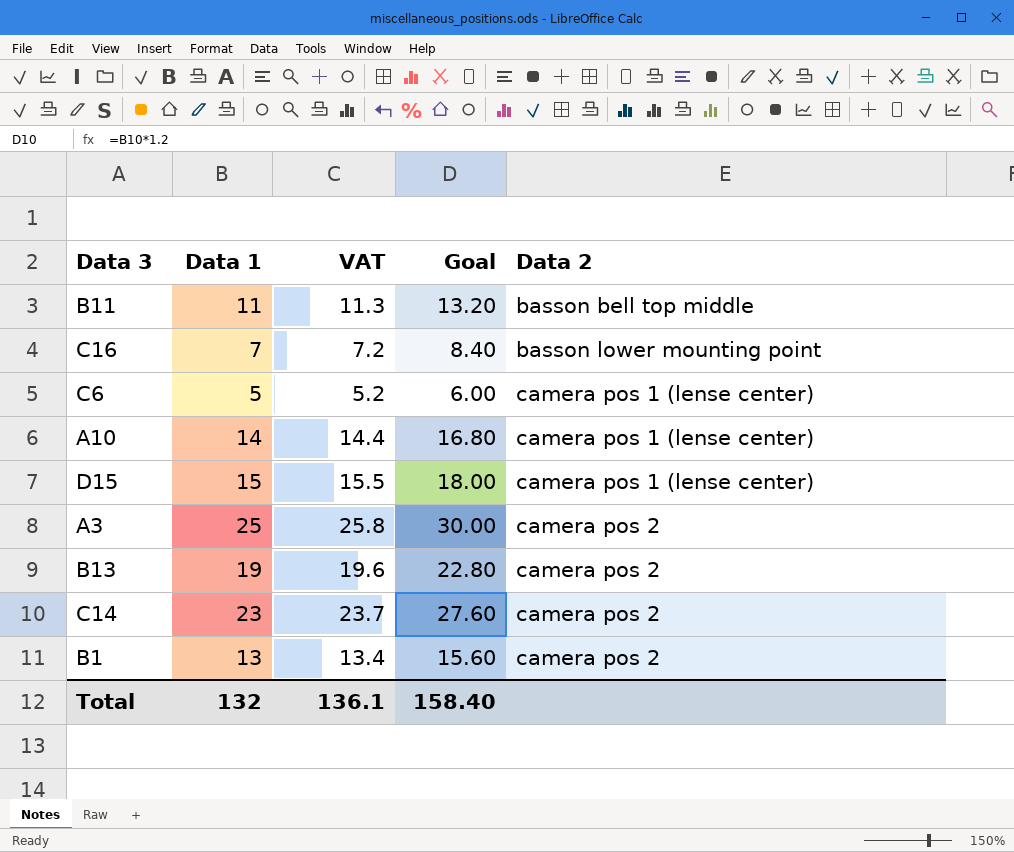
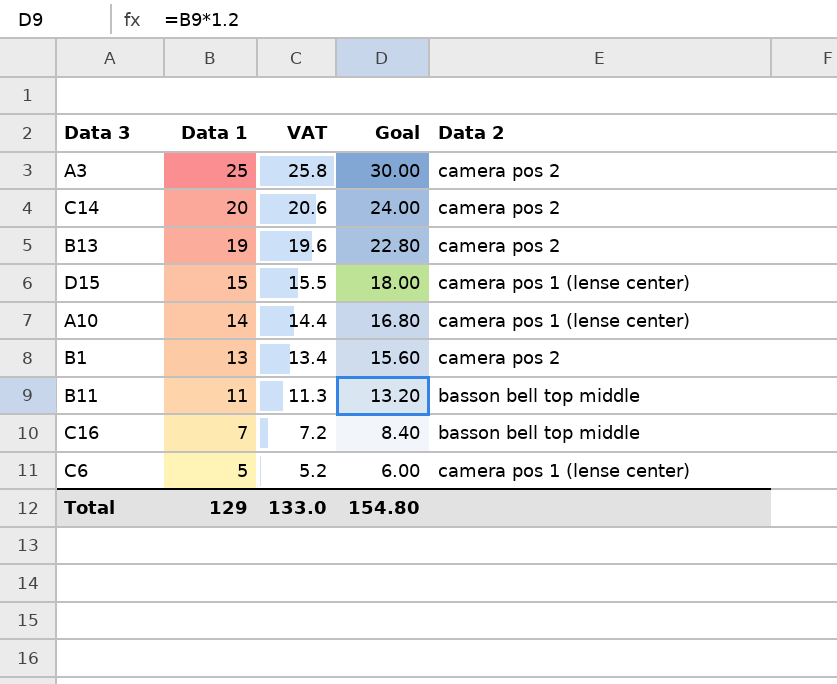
row order: Data 2 ascending -> Data 1 descending
C14 | Data 1: 23 -> 20
C14 | VAT: 23.7 -> 20.6
C14 | Goal: 27.60 -> 24.00
C16 | Data 2: basson lower mounting point -> basson bell top middle
Total | Data 1: 132 -> 129
Total | VAT: 136.1 -> 133.0
Total | Goal: 158.40 -> 154.80

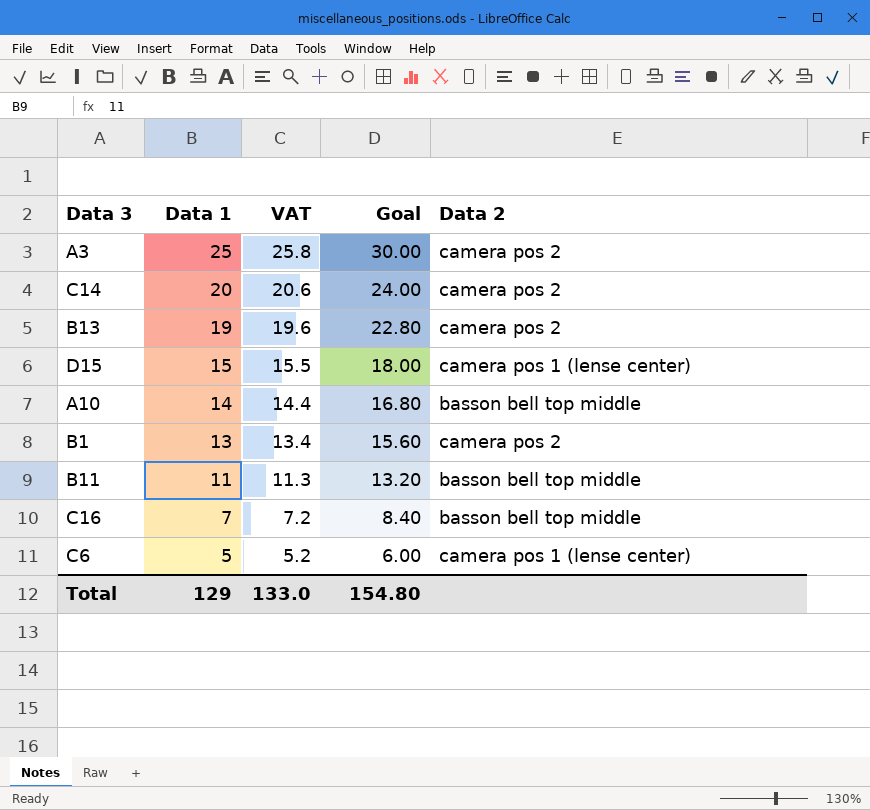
A10 | Data 2: camera pos 1 (lense center) -> basson bell top middle

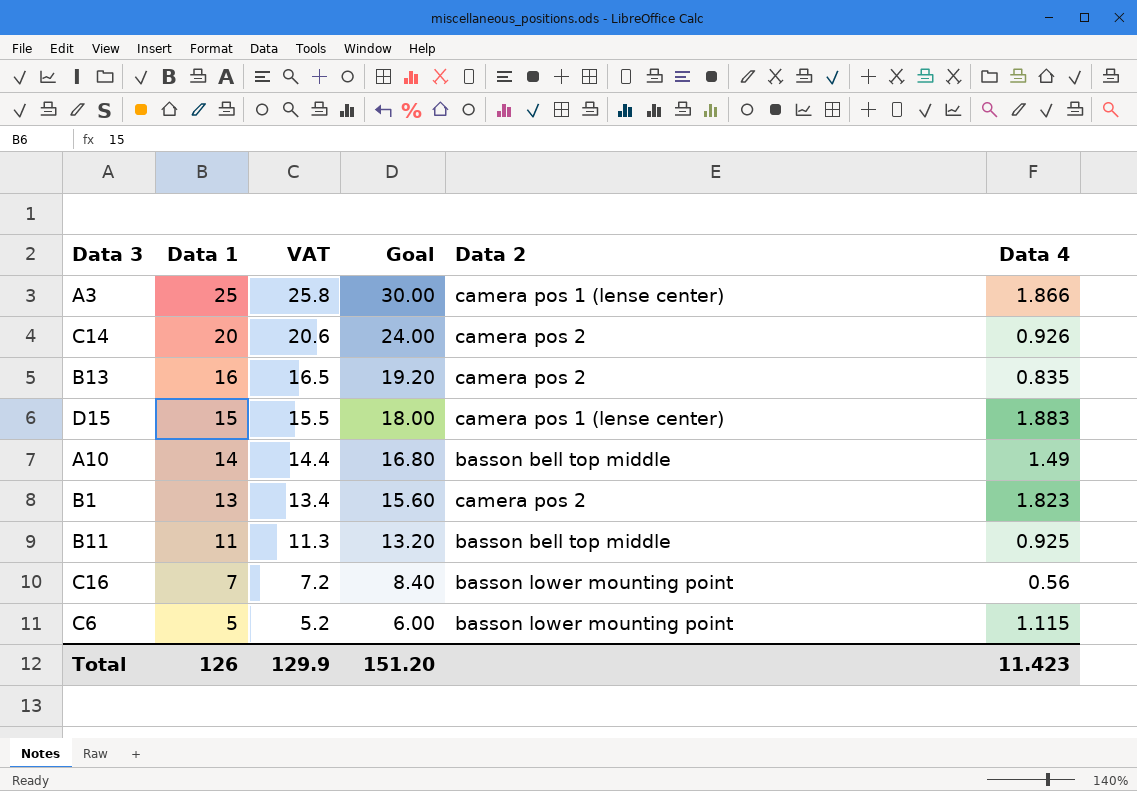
column Data 4 | position: none -> 6
A3 | Data 2: camera pos 2 -> camera pos 1 (lense center)
B13 | Data 1: 19 -> 16
B13 | VAT: 19.6 -> 16.5
B13 | Goal: 22.80 -> 19.20
C16 | Data 2: basson bell top middle -> basson lower mounting point
C6 | Data 2: camera pos 1 (lense center) -> basson lower mounting point
Total | Data 1: 129 -> 126
Total | VAT: 133.0 -> 129.9
Total | Goal: 154.80 -> 151.20

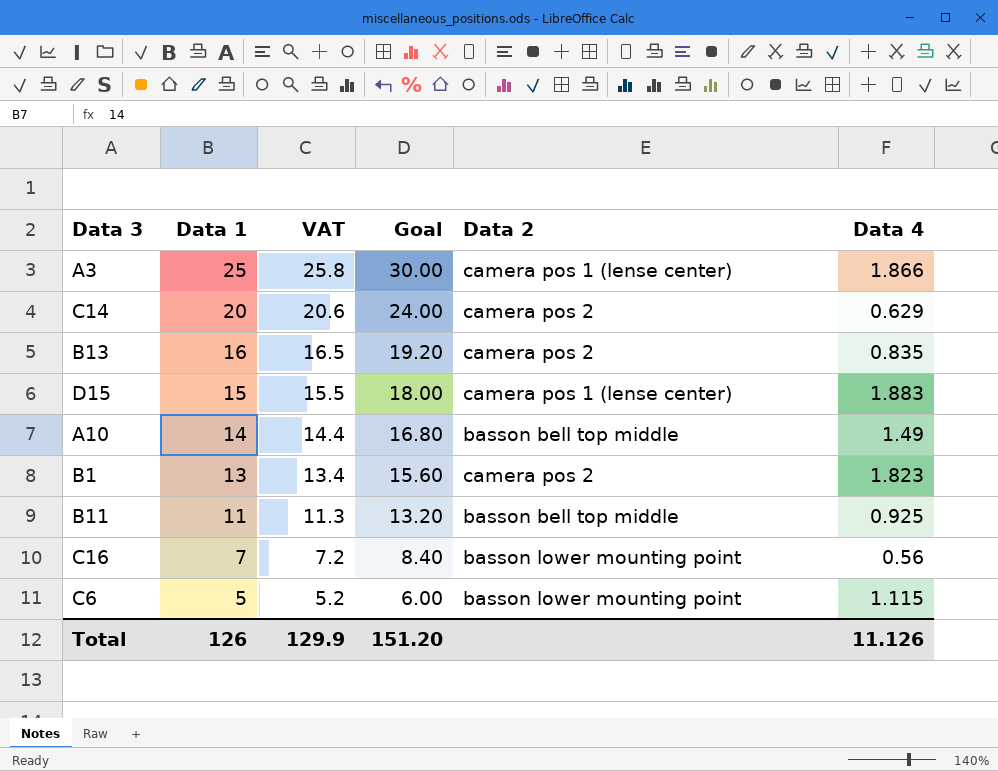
C14 | Data 4: 0.926 -> 0.629
Total | Data 4: 11.423 -> 11.126

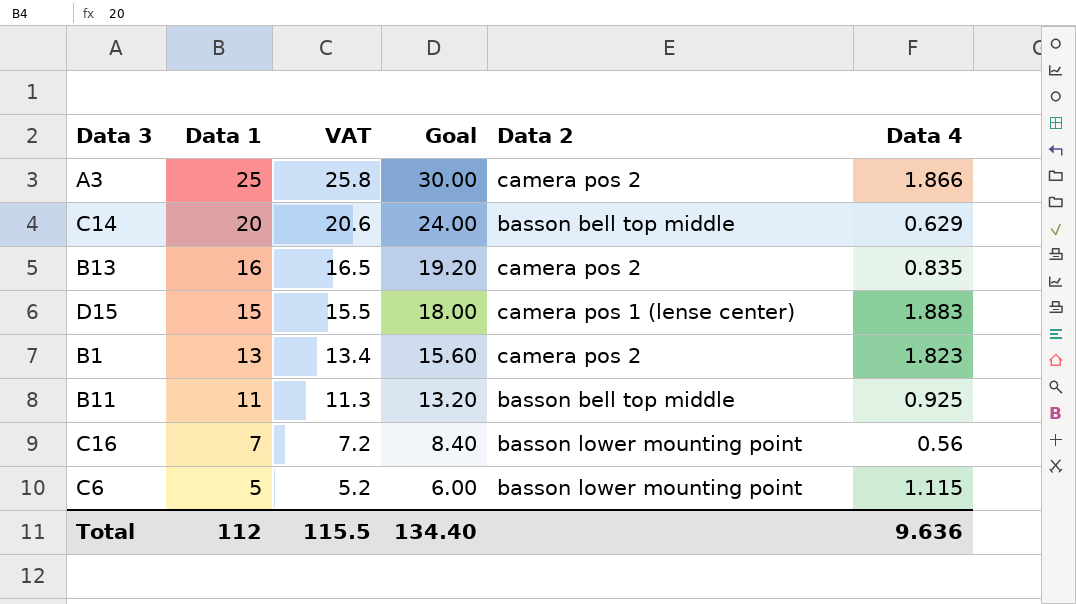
row A10: 14 | 14.4 | 16.80 | basson bell top middle | 1.49 -> none
A3 | Data 2: camera pos 1 (lense center) -> camera pos 2
C14 | Data 2: camera pos 2 -> basson bell top middle
Total | Data 1: 126 -> 112
Total | VAT: 129.9 -> 115.5
Total | Goal: 151.20 -> 134.40
Total | Data 4: 11.126 -> 9.636

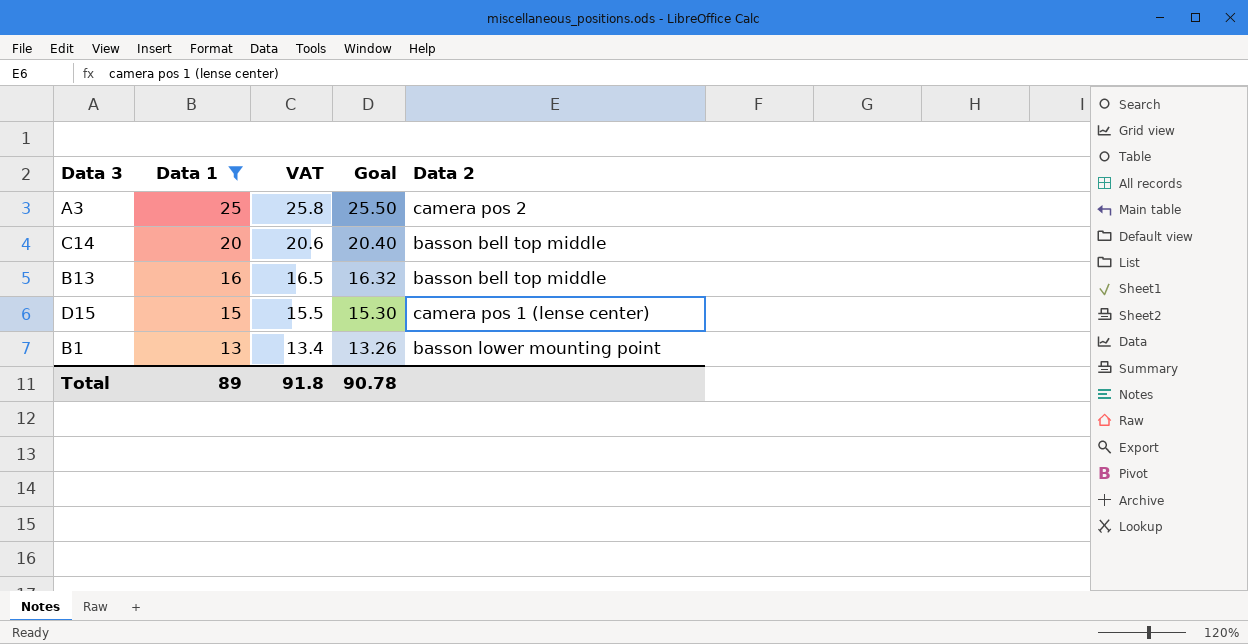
filter: none -> Data 1 >= 13
column Data 4 | position: 6 -> none
column Goal | formula: [Data 1] * 1.2 -> [Data 1] * 1.02
B13 | Data 2: camera pos 2 -> basson bell top middle
B1 | Data 2: camera pos 2 -> basson lower mounting point
Total | Data 1: 112 -> 89
Total | VAT: 115.5 -> 91.8
Total | Goal: 134.40 -> 90.78

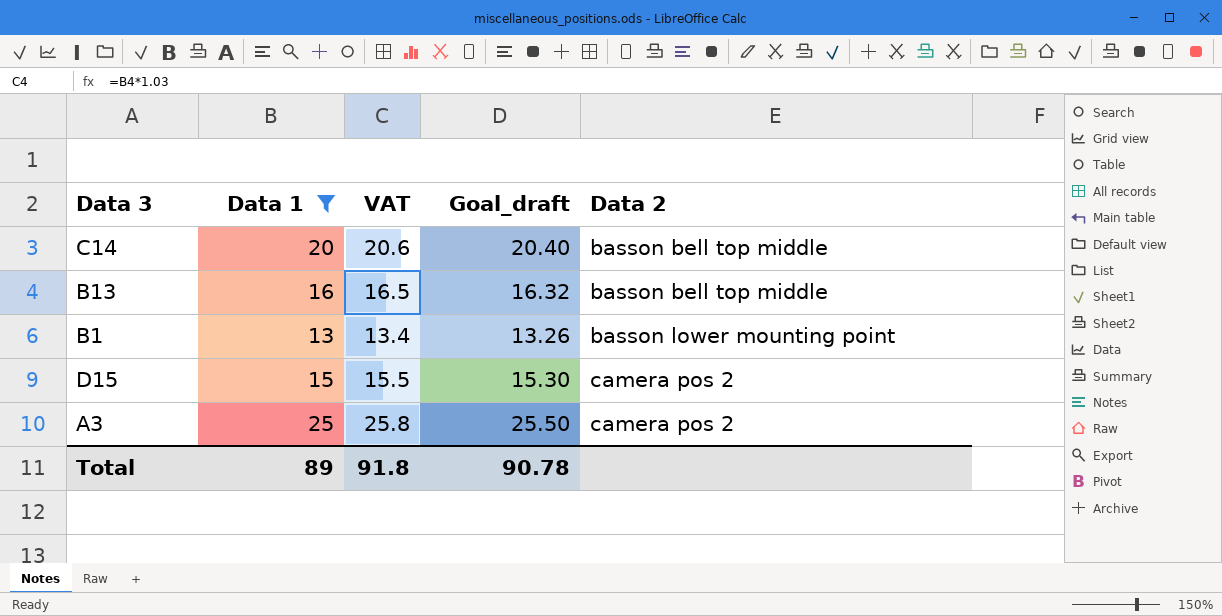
row order: Data 1 descending -> Data 2 ascending
column name: Goal -> Goal_draft
D15 | Data 2: camera pos 1 (lense center) -> camera pos 2

